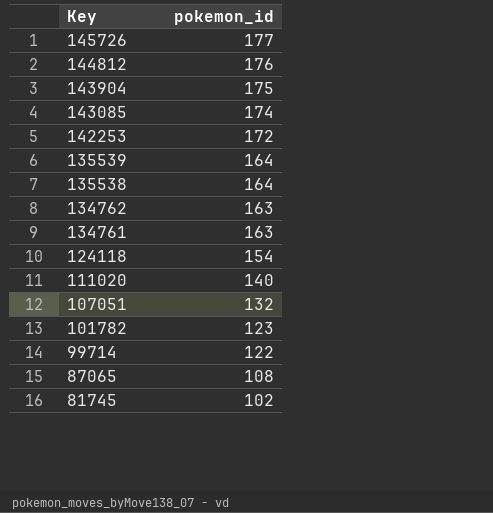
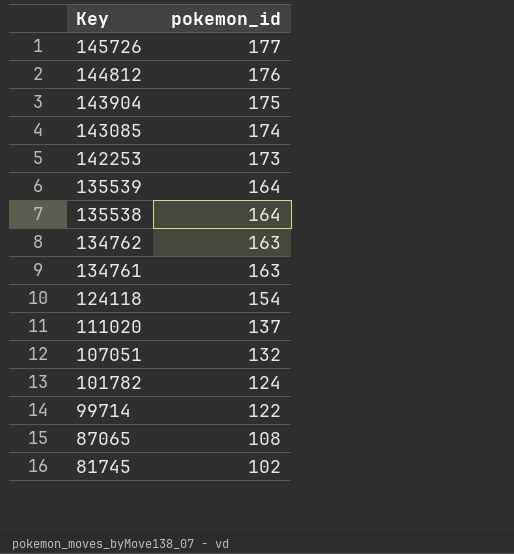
142253 | pokemon_id: 172 -> 173
111020 | pokemon_id: 140 -> 137
101782 | pokemon_id: 123 -> 124

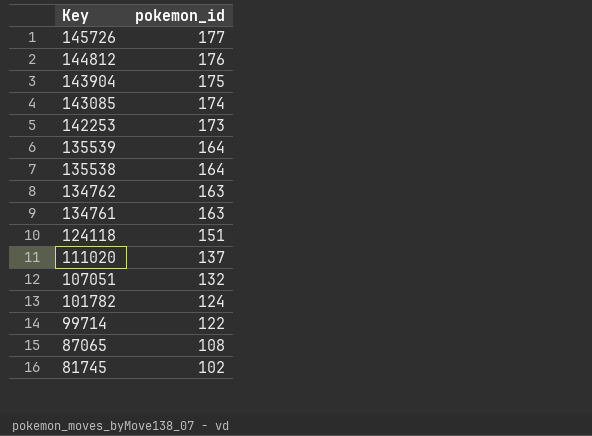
124118 | pokemon_id: 154 -> 151

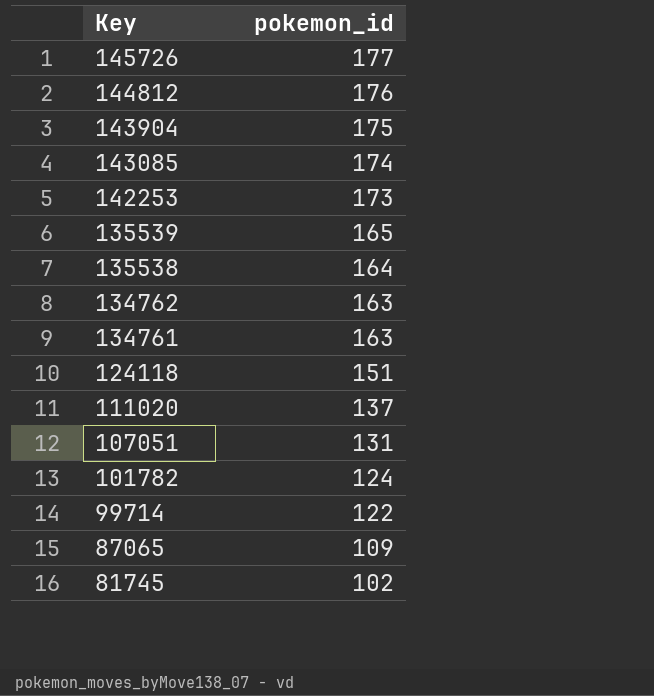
135539 | pokemon_id: 164 -> 165
107051 | pokemon_id: 132 -> 131
87065 | pokemon_id: 108 -> 109

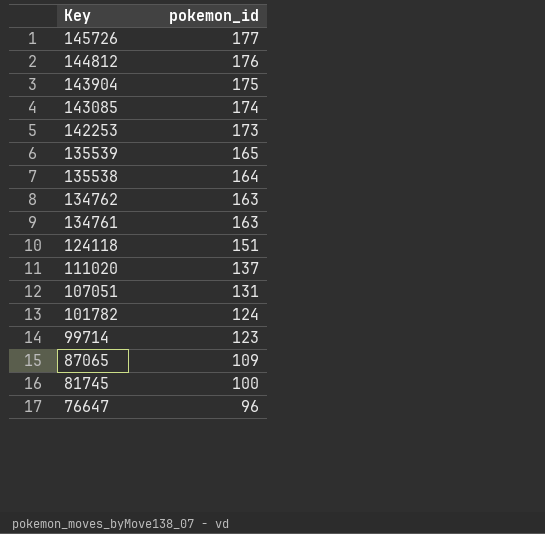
99714 | pokemon_id: 122 -> 123
81745 | pokemon_id: 102 -> 100
row 76647: none -> 96

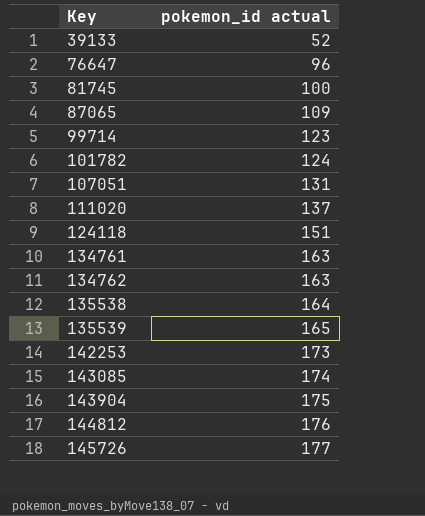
row order: Key descending -> Key ascending
column name: pokemon_id -> pokemon_id actual
row 39133: none -> 52

